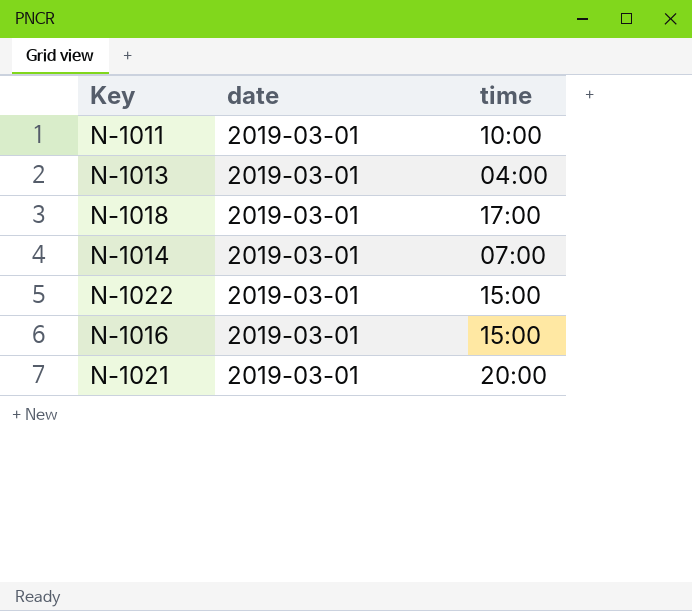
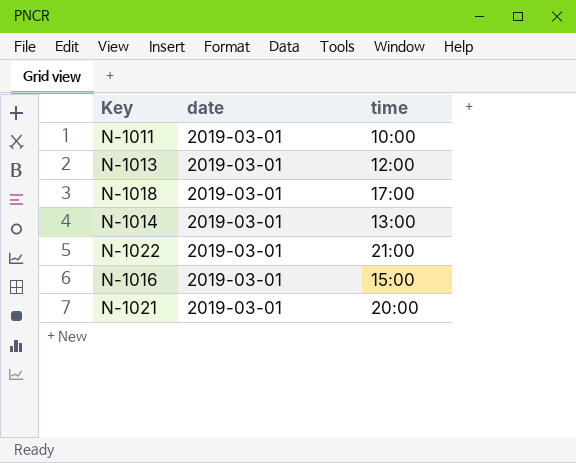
N-1013 | time: 04:00 -> 12:00
N-1014 | time: 07:00 -> 13:00
N-1022 | time: 15:00 -> 21:00

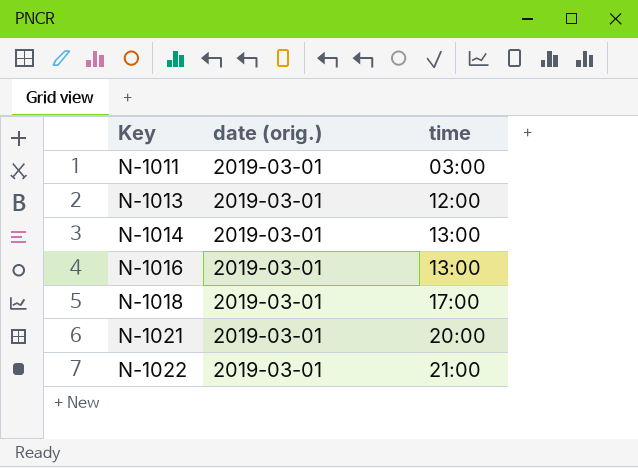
row order: none -> Key ascending
column name: date -> date (orig.)
N-1011 | time: 10:00 -> 03:00
N-1016 | time: 15:00 -> 13:00

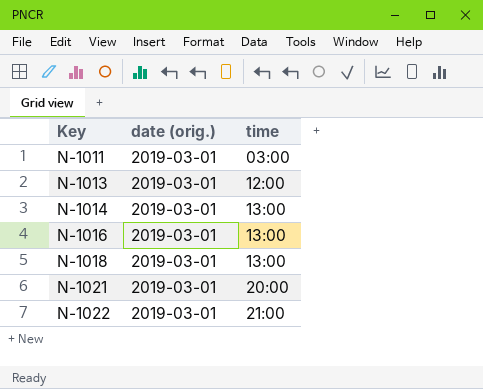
N-1018 | time: 17:00 -> 13:00

